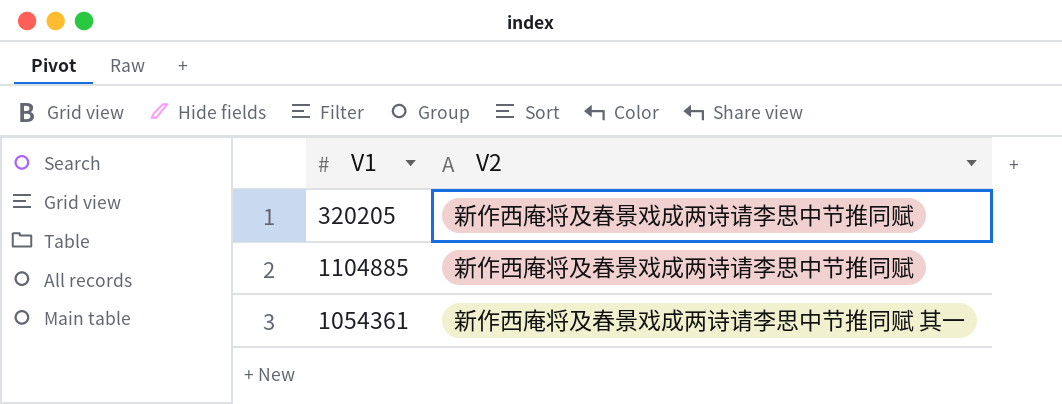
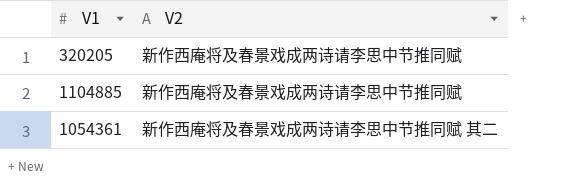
1054361 | V2: 新作西庵将及春景戏成两诗请李思中节推同赋 其一 -> 新作西庵将及春景戏成两诗请李思中节推同赋 其二

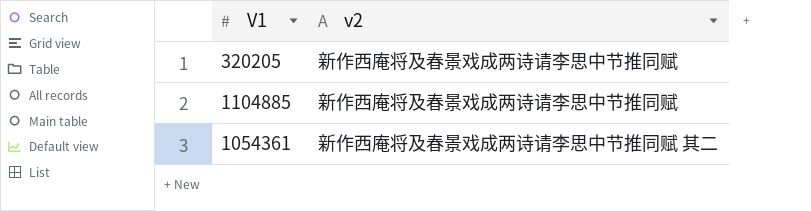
column name: V2 -> v2

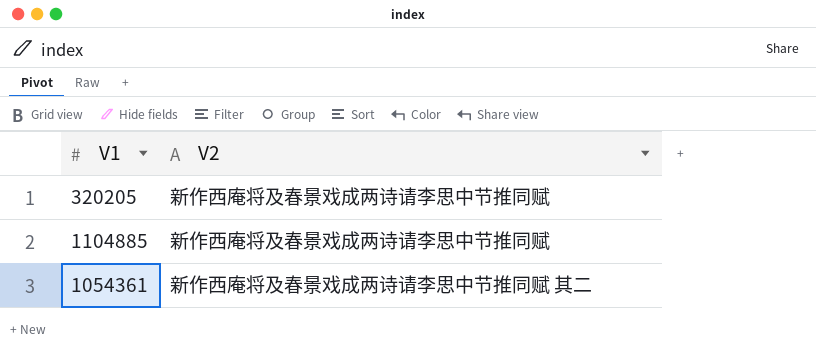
column name: v2 -> V2

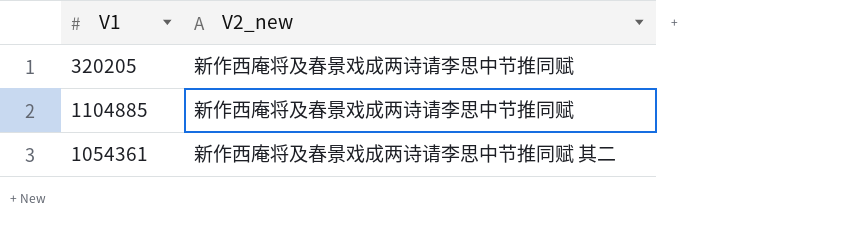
column name: V2 -> V2_new

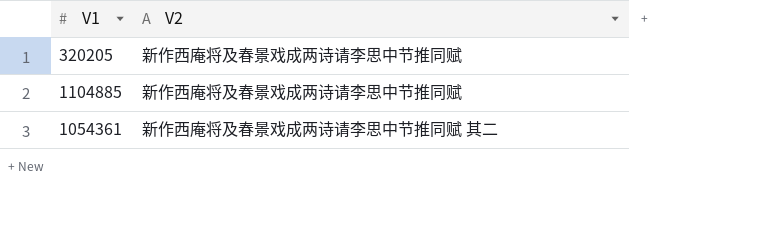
column name: V2_new -> V2

